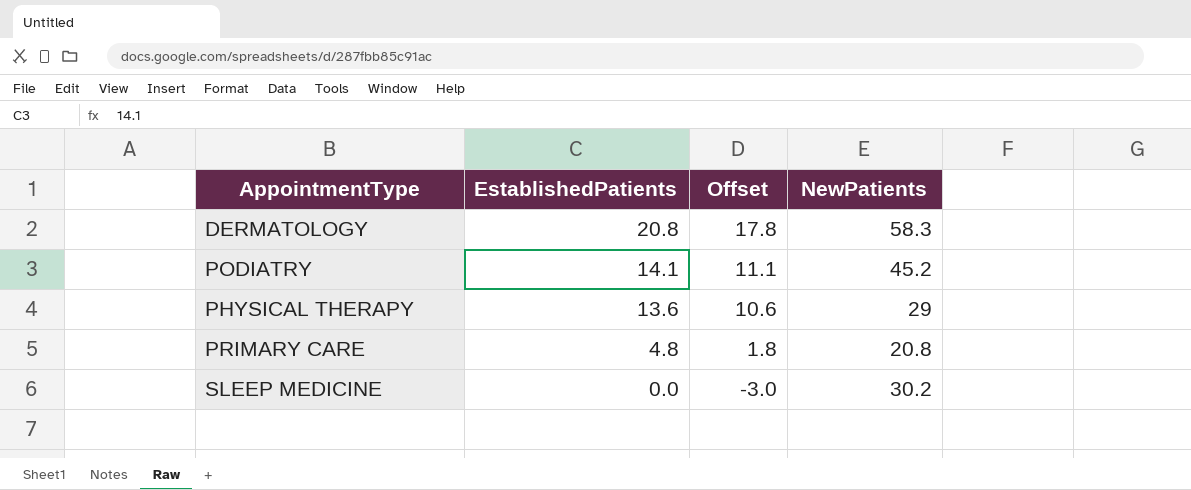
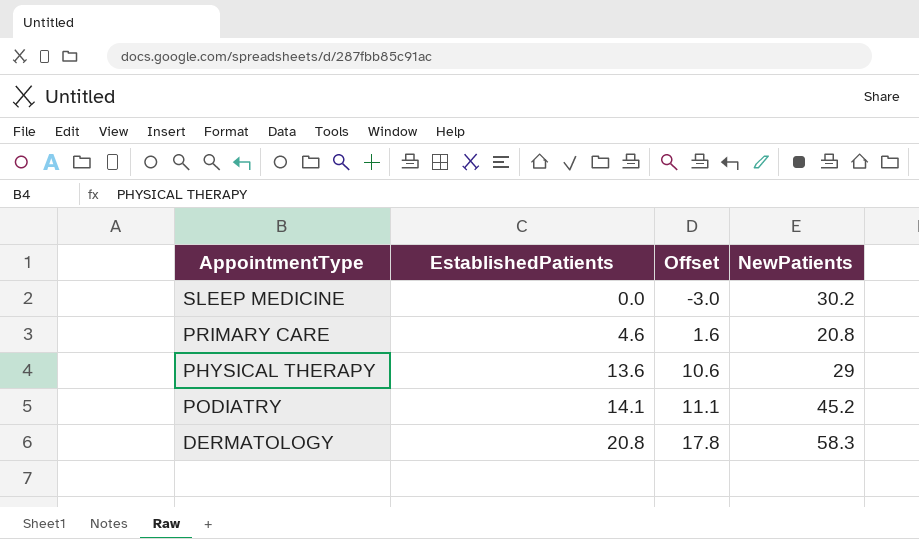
row order: EstablishedPatients descending -> EstablishedPatients ascending
PRIMARY CARE | EstablishedPatients: 4.8 -> 4.6
PRIMARY CARE | Offset: 1.8 -> 1.6

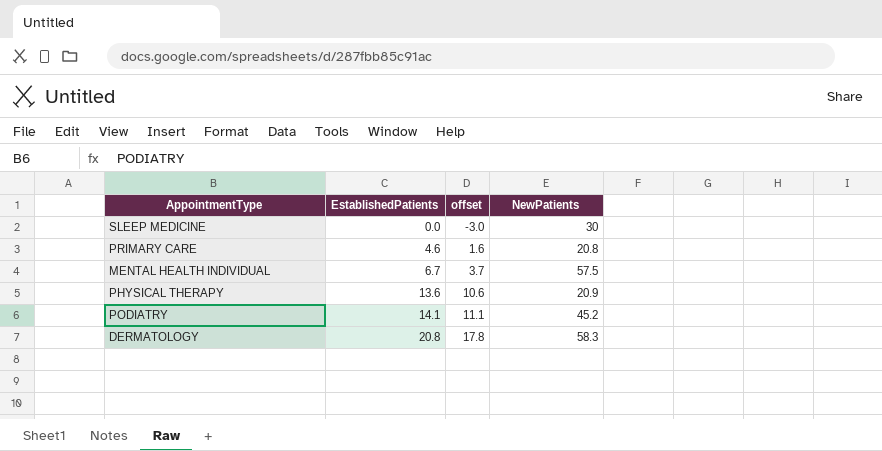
column name: Offset -> offset
SLEEP MEDICINE | NewPatients: 30.2 -> 30
row MENTAL HEALTH INDIVIDUAL: none -> 6.7 | 3.7 | 57.5
PHYSICAL THERAPY | NewPatients: 29 -> 20.9

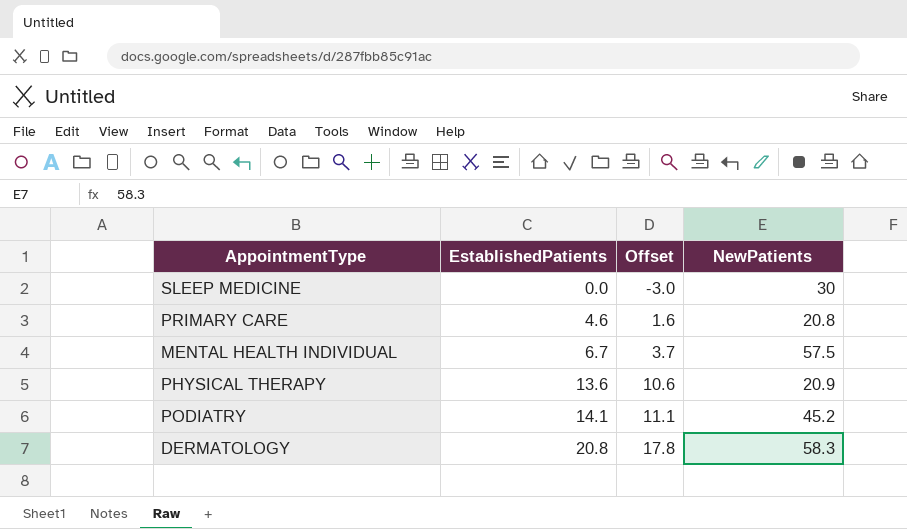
column name: offset -> Offset

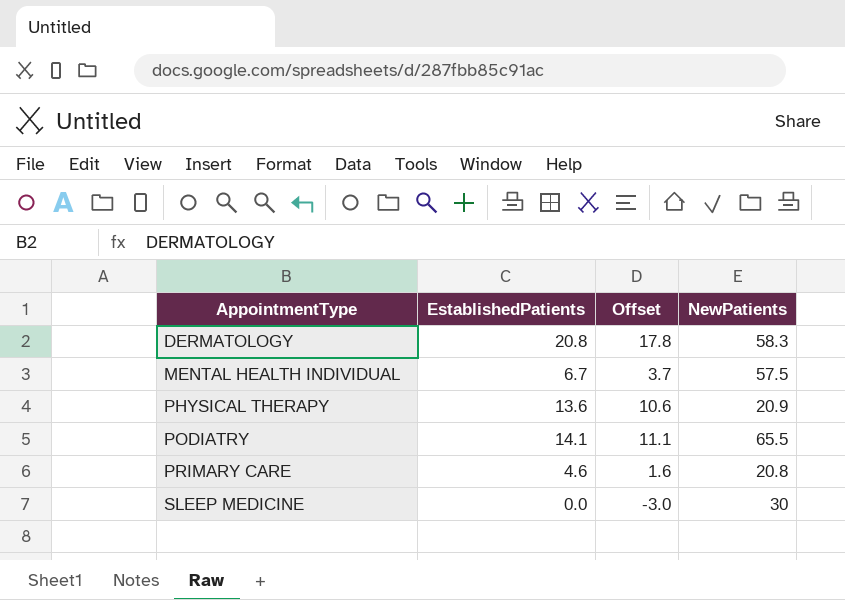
row order: EstablishedPatients ascending -> AppointmentType ascending
PODIATRY | NewPatients: 45.2 -> 65.5

